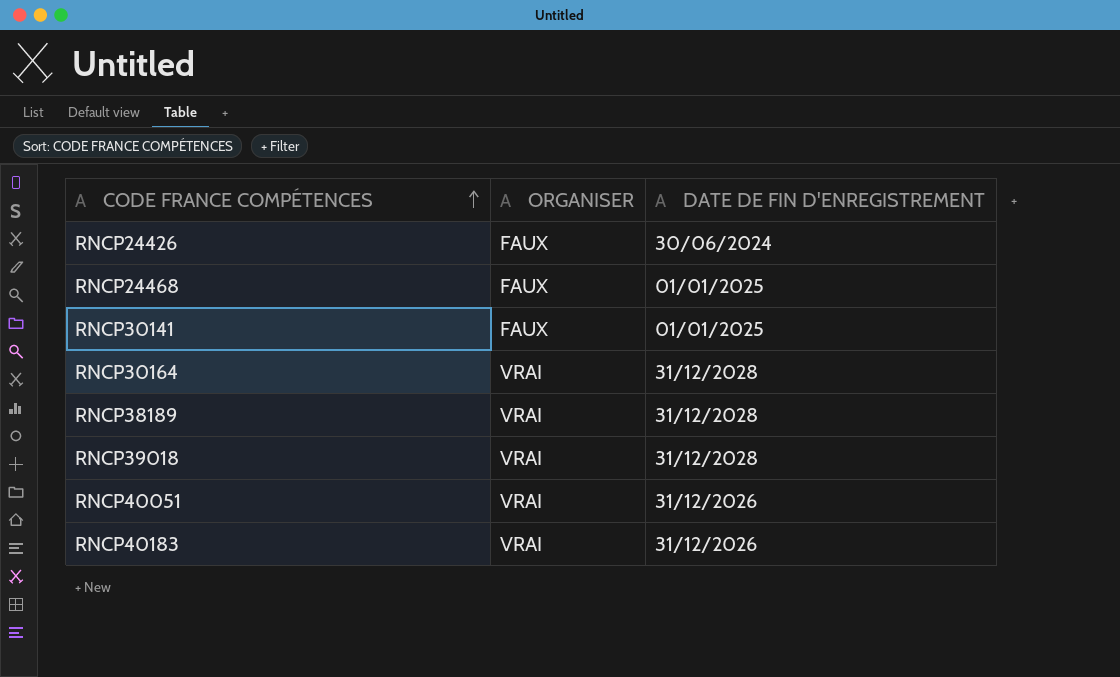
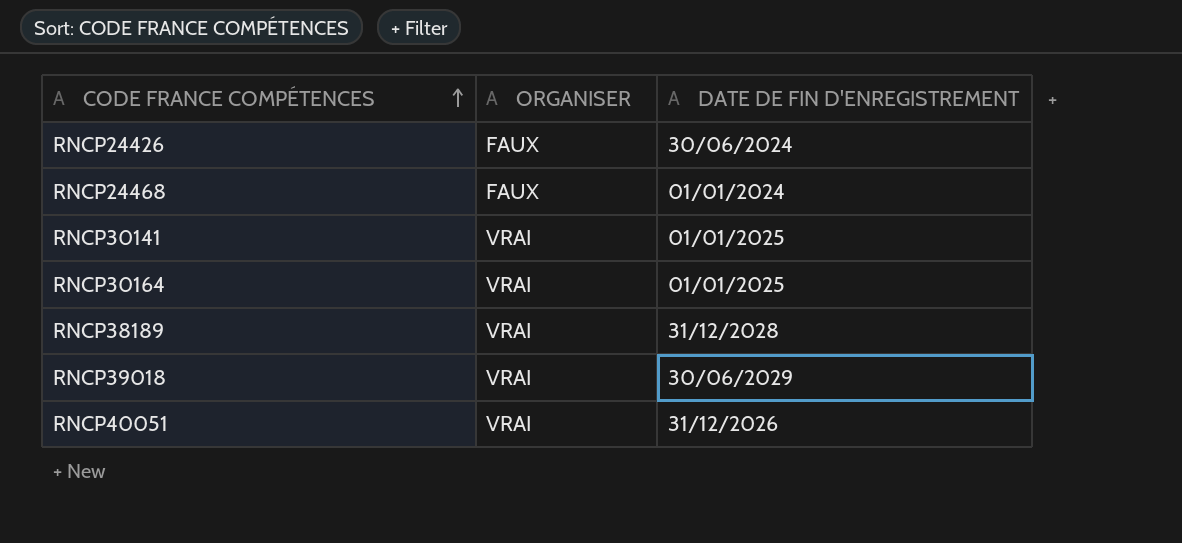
row RNCP40183: VRAI | 31/12/2026 -> none
RNCP24468 | DATE DE FIN D'ENREGISTREMENT: 01/01/2025 -> 01/01/2024
RNCP30141 | ORGANISER: FAUX -> VRAI
RNCP30164 | DATE DE FIN D'ENREGISTREMENT: 31/12/2028 -> 01/01/2025
RNCP39018 | DATE DE FIN D'ENREGISTREMENT: 31/12/2028 -> 30/06/2029

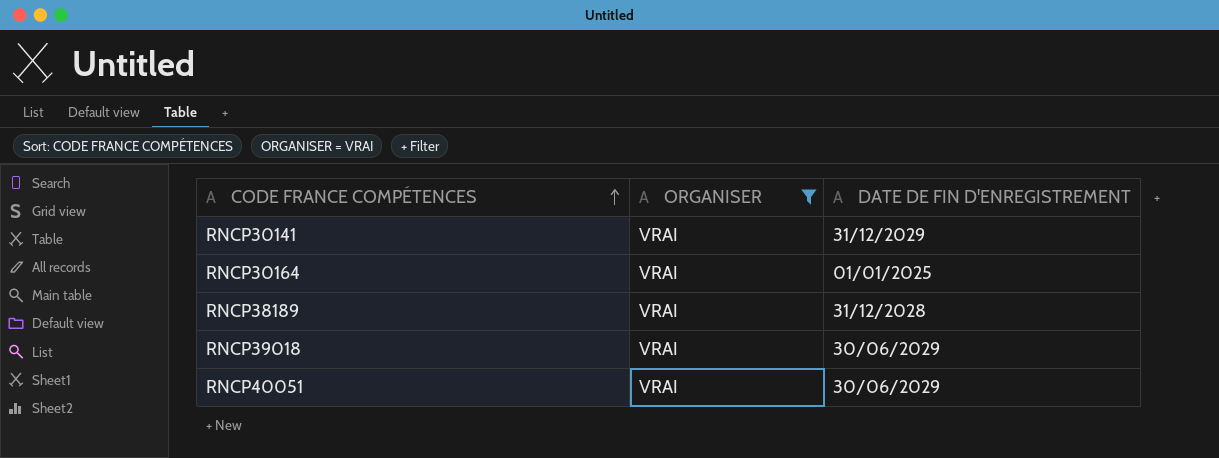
filter: none -> ORGANISER = VRAI
RNCP30141 | DATE DE FIN D'ENREGISTREMENT: 01/01/2025 -> 31/12/2029
RNCP40051 | DATE DE FIN D'ENREGISTREMENT: 31/12/2026 -> 30/06/2029

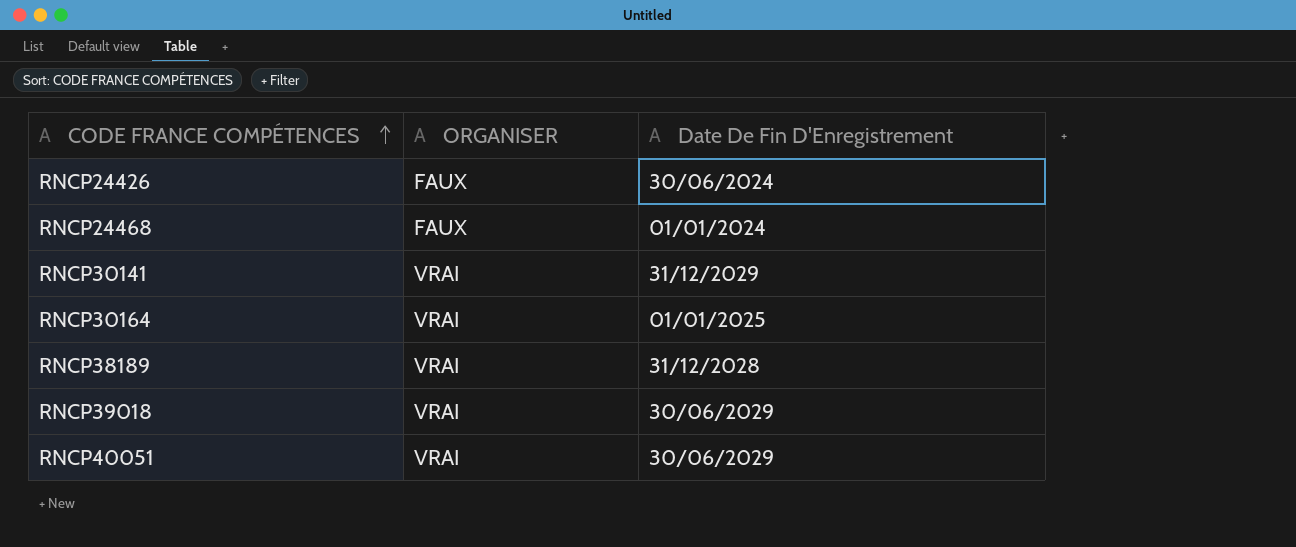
filter: ORGANISER = VRAI -> none
column name: DATE DE FIN D'ENREGISTREMENT -> Date De Fin D'Enregistrement

